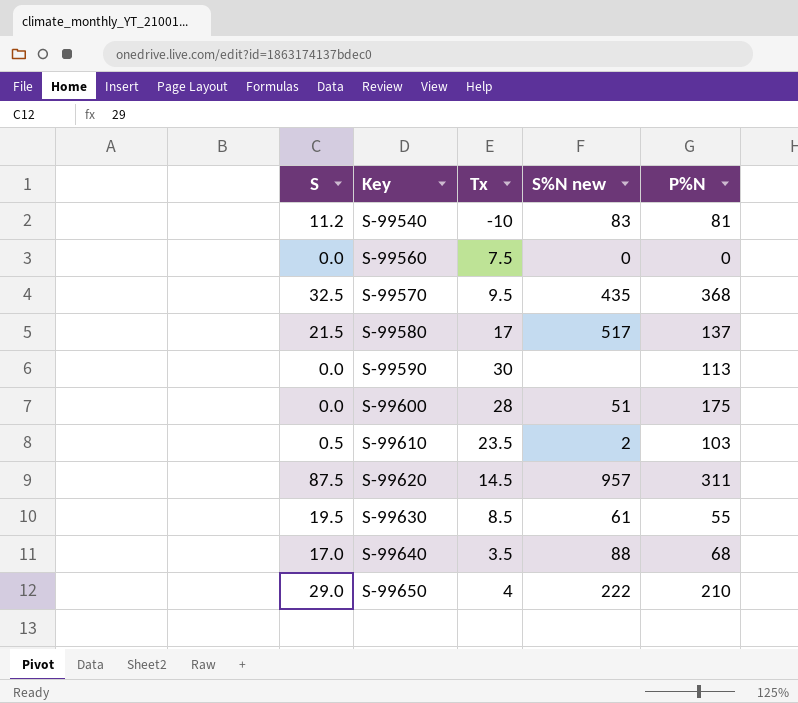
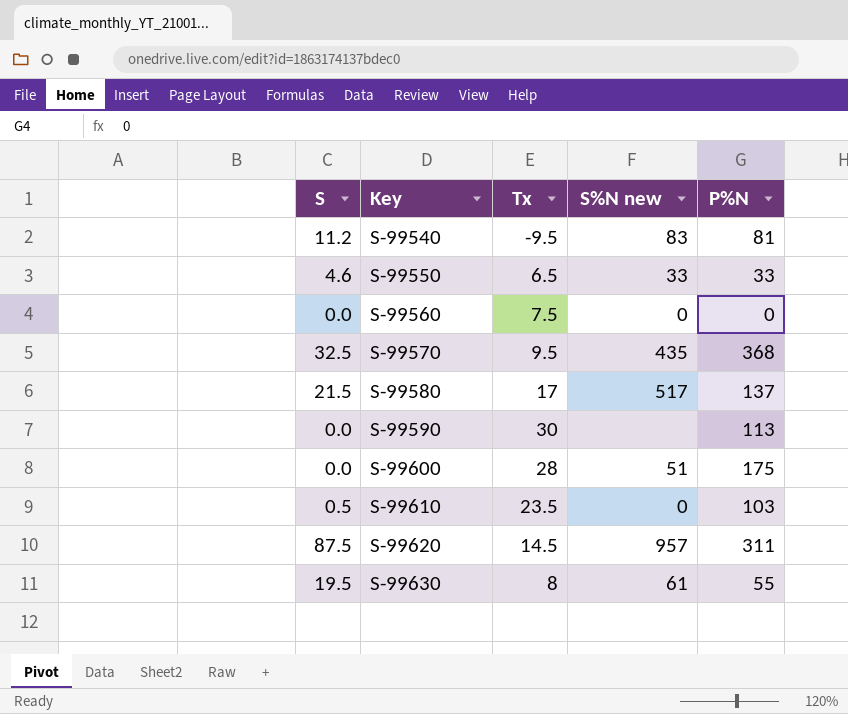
row S-99640: 17.0 | 3.5 | 88 | 68 -> none
row S-99650: 29.0 | 4 | 222 | 210 -> none
S-99540 | Tx: -10 -> -9.5
row S-99550: none -> 4.6 | 6.5 | 33 | 33
S-99610 | S%N new: 2 -> 0
S-99630 | Tx: 8.5 -> 8

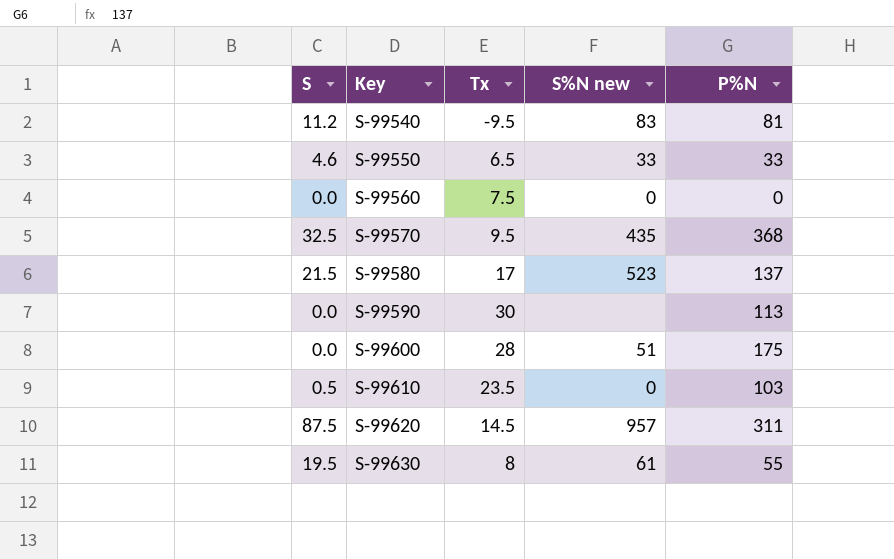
S-99580 | S%N new: 517 -> 523

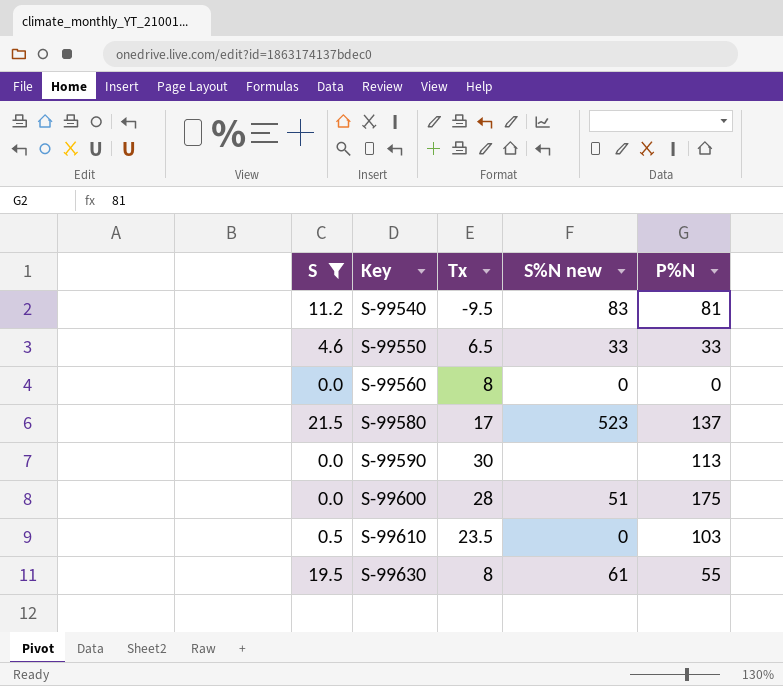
filter: none -> S <= 21.5
S-99560 | Tx: 7.5 -> 8

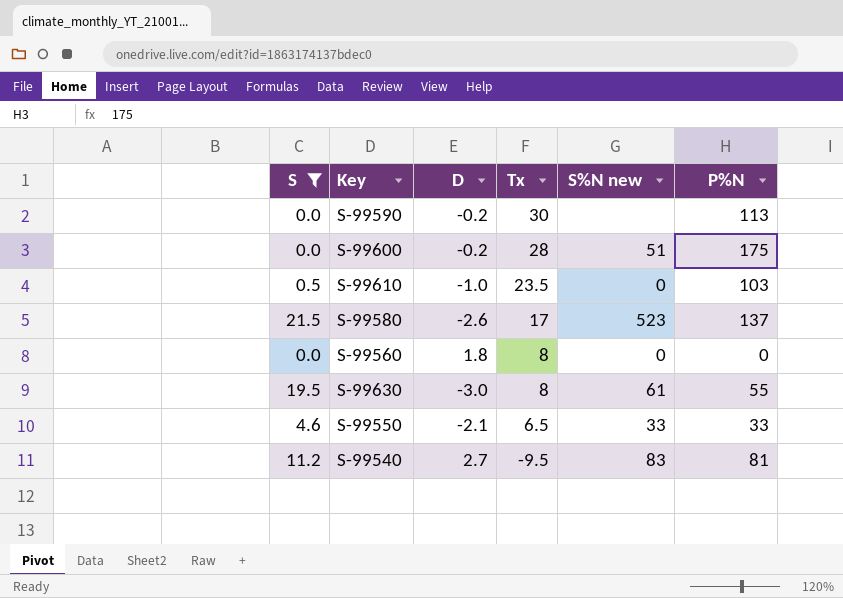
row order: Key ascending -> Tx descending
column D | position: none -> 3

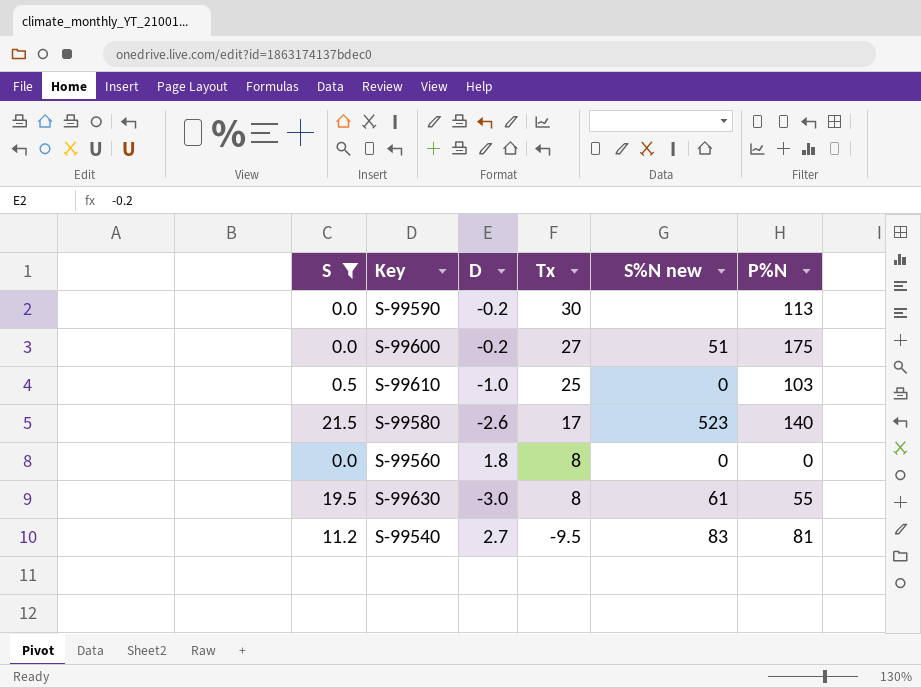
row S-99550: 4.6 | -2.1 | 6.5 | 33 | 33 -> none
S-99600 | Tx: 28 -> 27
S-99610 | Tx: 23.5 -> 25
S-99580 | P%N: 137 -> 140

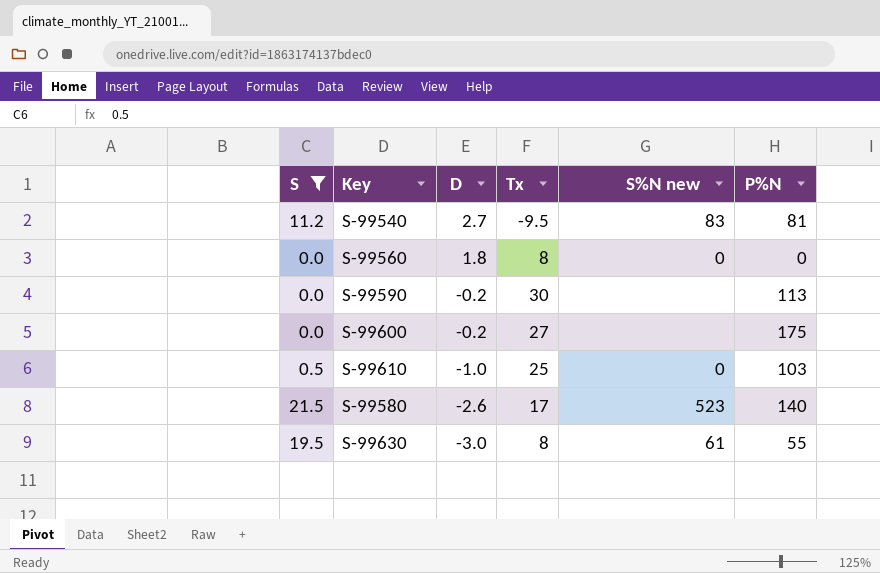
row order: Tx descending -> D descending
S-99600 | S%N new: 51 -> none

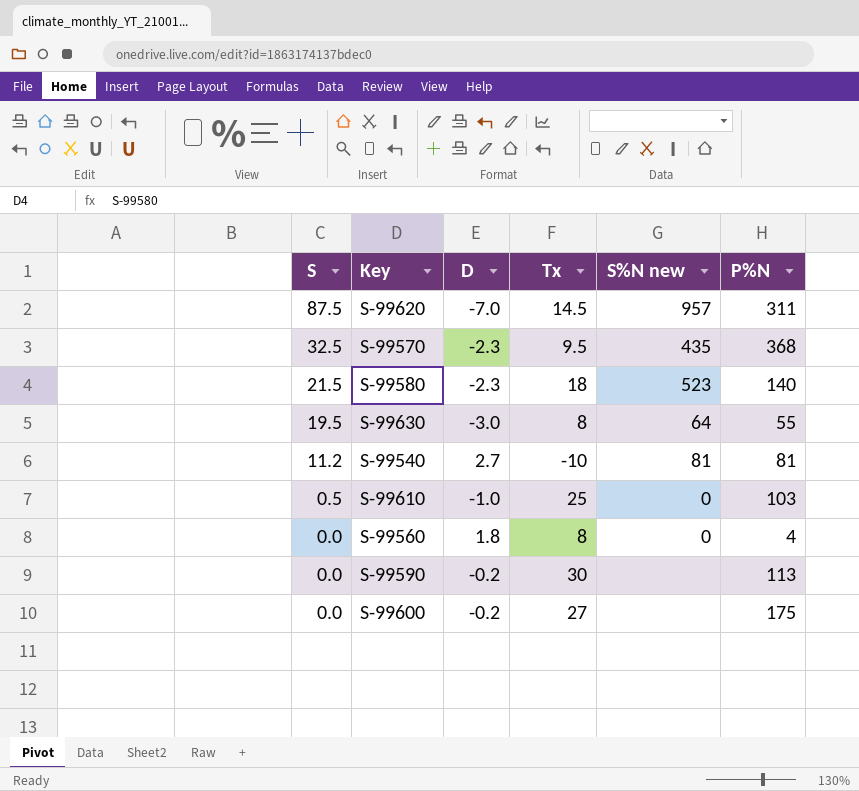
filter: S <= 21.5 -> none
row order: D descending -> S descending
S-99580 | D: -2.6 -> -2.3
S-99580 | Tx: 17 -> 18
S-99630 | S%N new: 61 -> 64
S-99540 | Tx: -9.5 -> -10
S-99540 | S%N new: 83 -> 81
S-99560 | P%N: 0 -> 4

